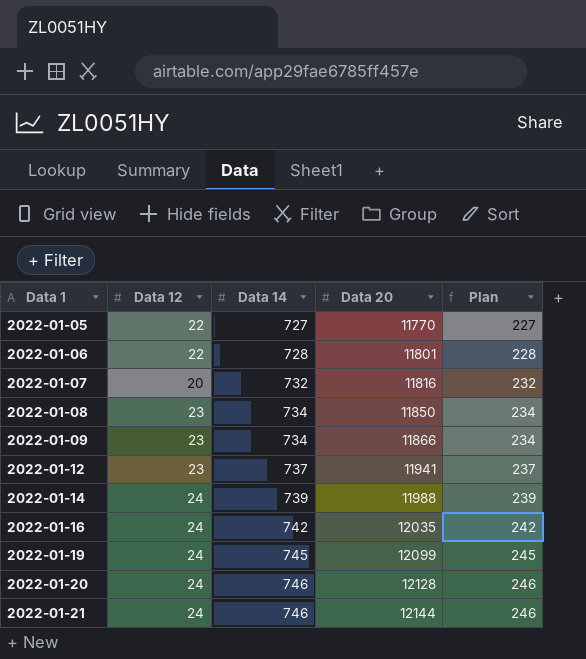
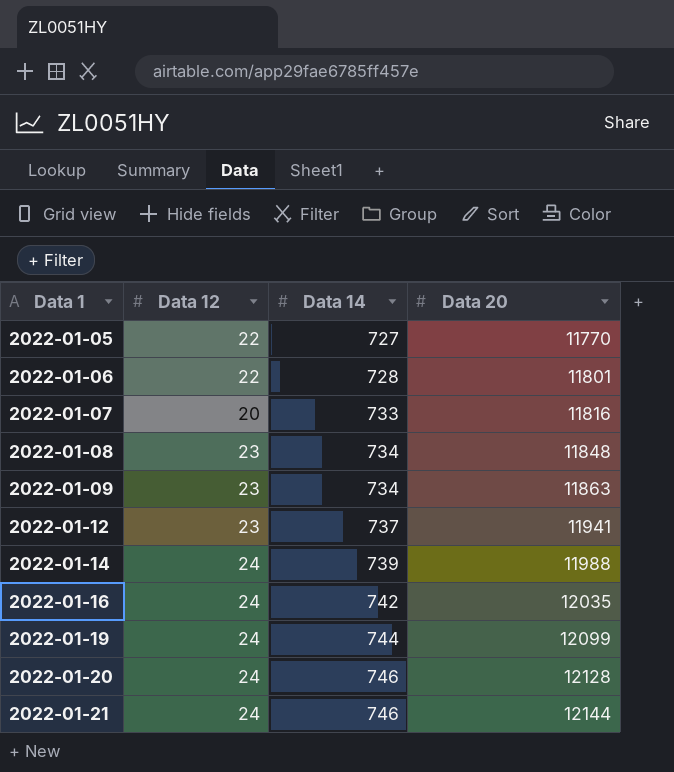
column Plan | formula: [Data 14] - 500 -> none
2022-01-07 | Data 14: 732 -> 733
2022-01-08 | Data 20: 11850 -> 11848
2022-01-09 | Data 20: 11866 -> 11863
2022-01-19 | Data 14: 745 -> 744

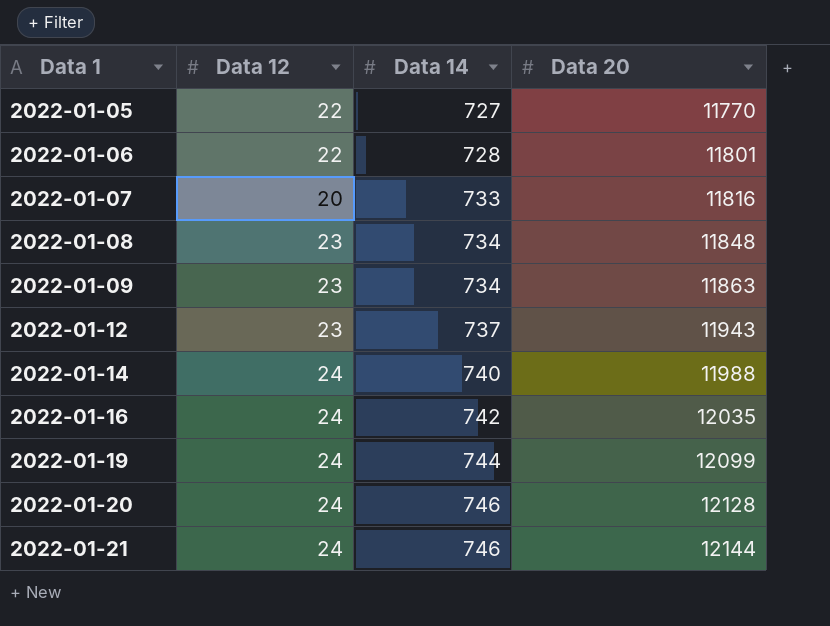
2022-01-12 | Data 20: 11941 -> 11943
2022-01-14 | Data 14: 739 -> 740

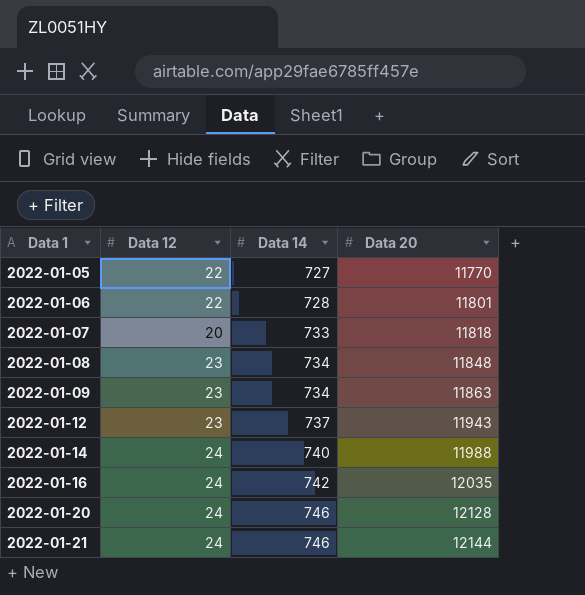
row 2022-01-19: 24 | 744 | 12099 -> none
2022-01-07 | Data 20: 11816 -> 11818

